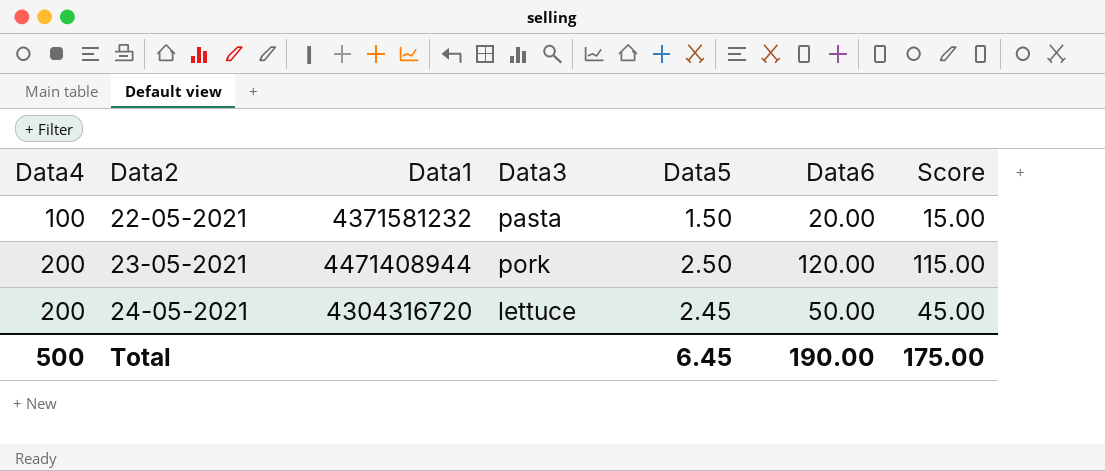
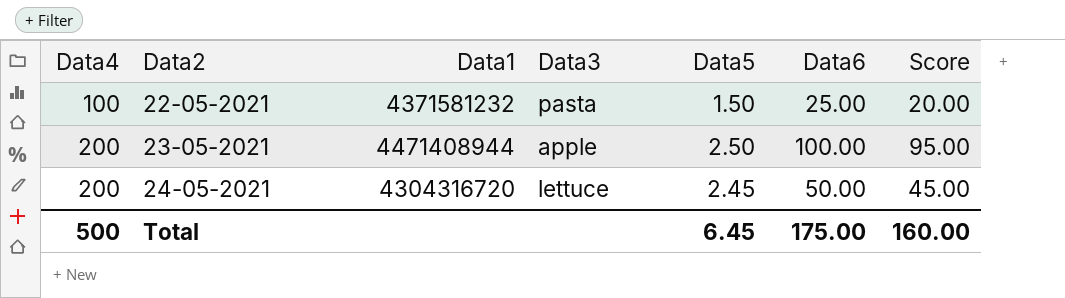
22-05-2021 | Data6: 20.00 -> 25.00
22-05-2021 | Score: 15.00 -> 20.00
23-05-2021 | Data3: pork -> apple
23-05-2021 | Data6: 120.00 -> 100.00
23-05-2021 | Score: 115.00 -> 95.00
Total | Data6: 190.00 -> 175.00
Total | Score: 175.00 -> 160.00

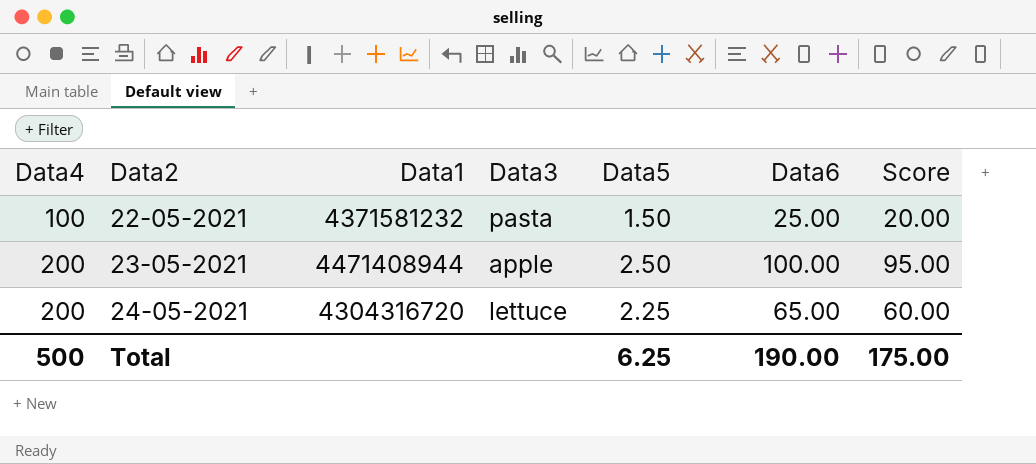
24-05-2021 | Data5: 2.45 -> 2.25
24-05-2021 | Data6: 50.00 -> 65.00
24-05-2021 | Score: 45.00 -> 60.00
Total | Data5: 6.45 -> 6.25
Total | Data6: 175.00 -> 190.00
Total | Score: 160.00 -> 175.00

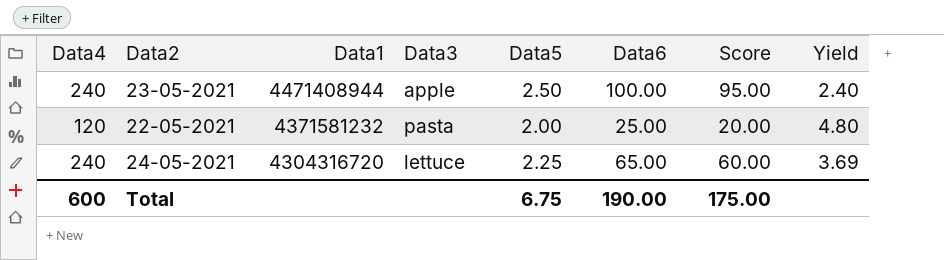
row order: Data4 ascending -> Data1 descending
column Yield | formula: none -> [Data4] / [Data6]
23-05-2021 | Data4: 200 -> 240
22-05-2021 | Data4: 100 -> 120
22-05-2021 | Data5: 1.50 -> 2.00
24-05-2021 | Data4: 200 -> 240
Total | Data4: 500 -> 600
Total | Data5: 6.25 -> 6.75

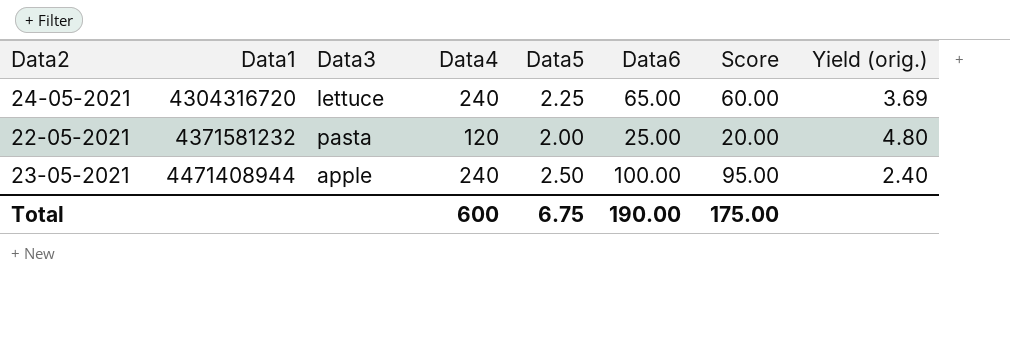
row order: Data1 descending -> Data1 ascending
column Data4 | position: 1 -> 4
column name: Yield -> Yield (orig.)

